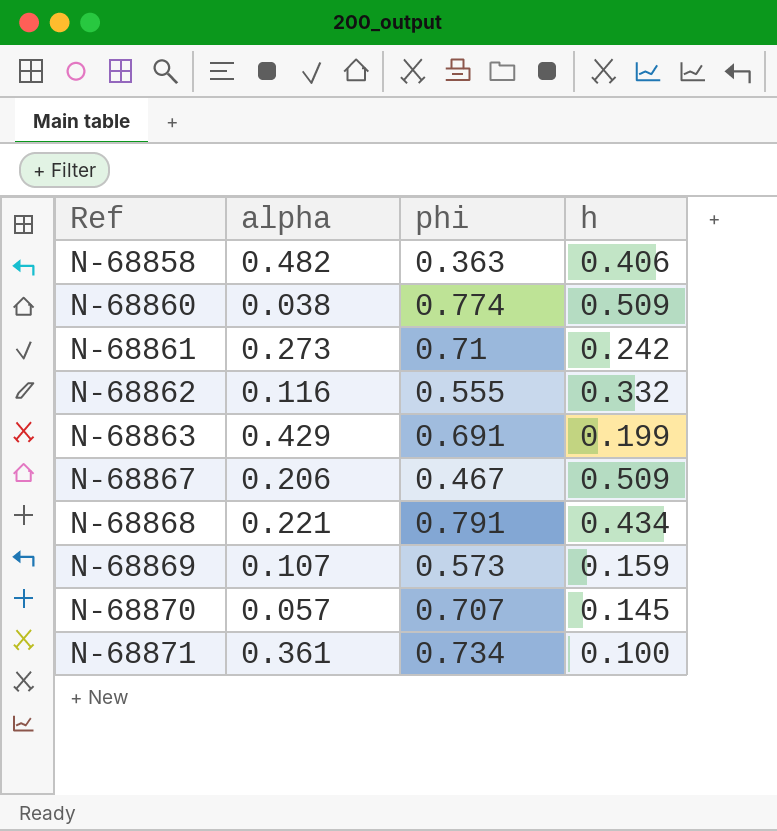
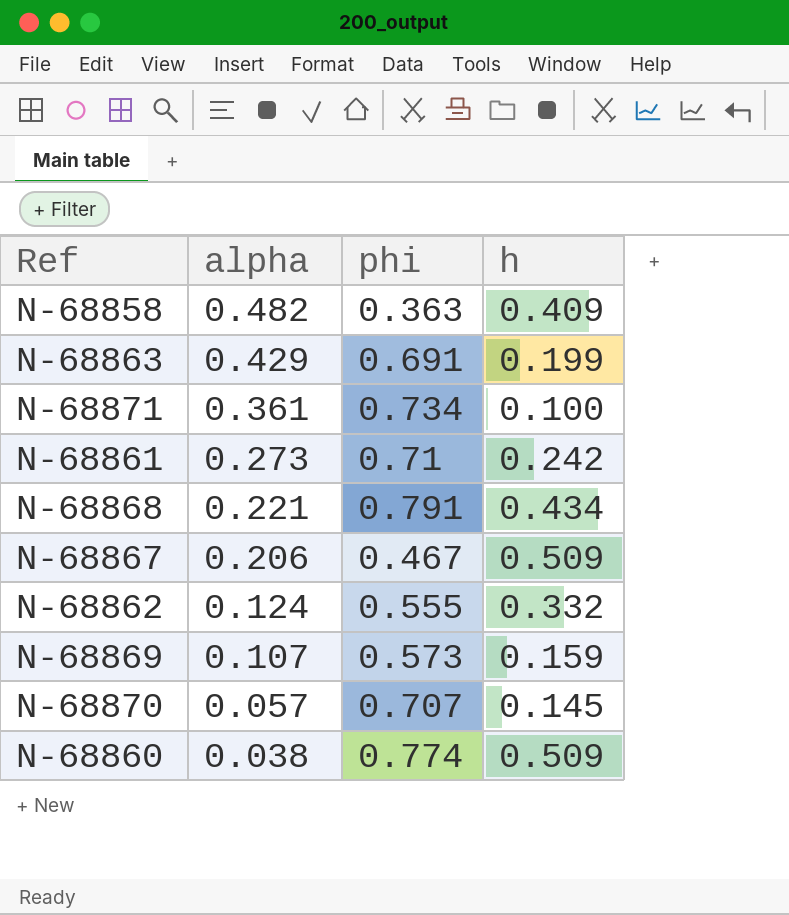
row order: Ref ascending -> alpha descending
N-68858 | h: 0.406 -> 0.409
N-68862 | alpha: 0.116 -> 0.124

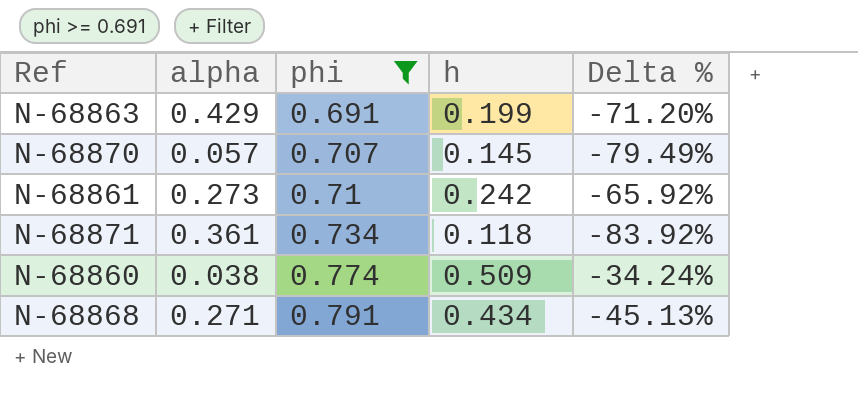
filter: none -> phi >= 0.691
row order: alpha descending -> phi ascending
column Delta % | formula: none -> ([h] - [phi]) / [phi]
N-68871 | h: 0.100 -> 0.118
N-68868 | alpha: 0.221 -> 0.271

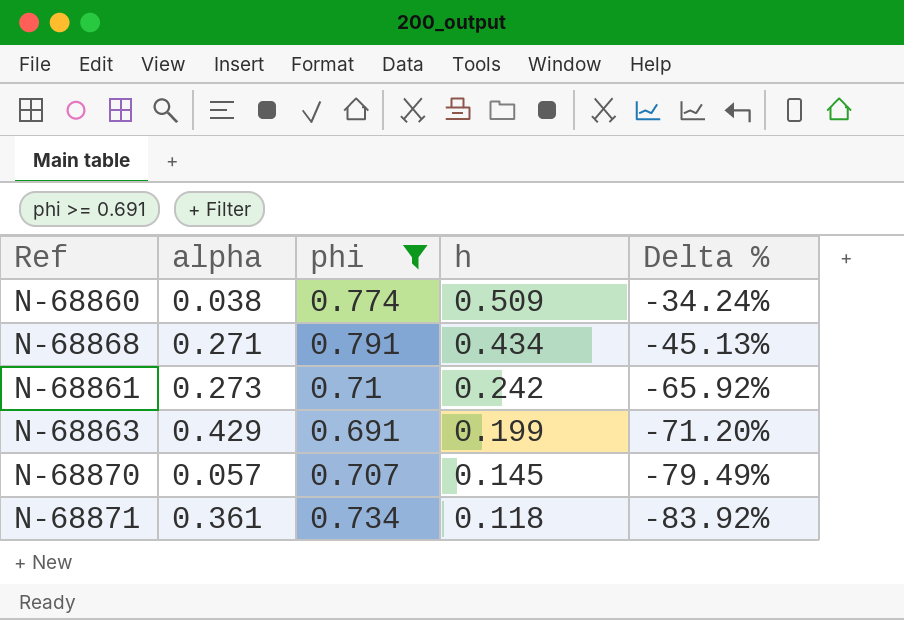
row order: phi ascending -> h descending

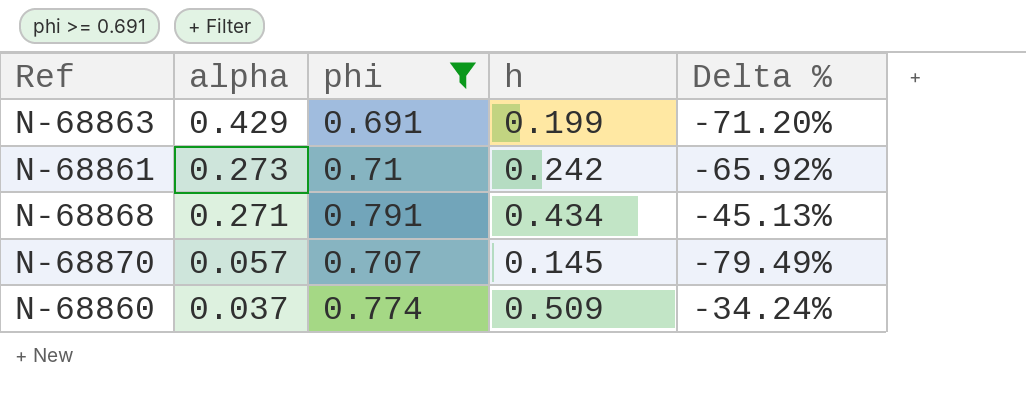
row order: h descending -> alpha descending
row N-68871: 0.361 | 0.734 | 0.118 | -83.92% -> none
N-68860 | alpha: 0.038 -> 0.037

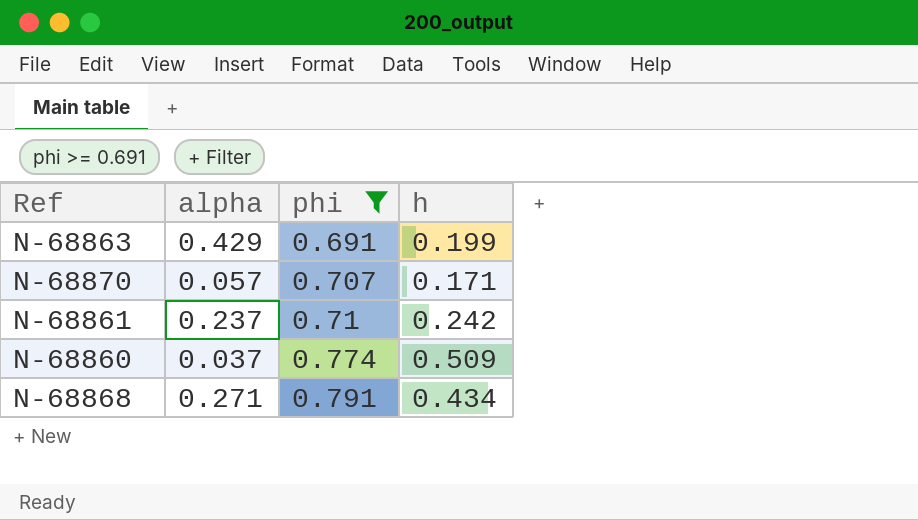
row order: alpha descending -> phi ascending
column Delta % | formula: ([h] - [phi]) / [phi] -> none
N-68870 | h: 0.145 -> 0.171
N-68861 | alpha: 0.273 -> 0.237

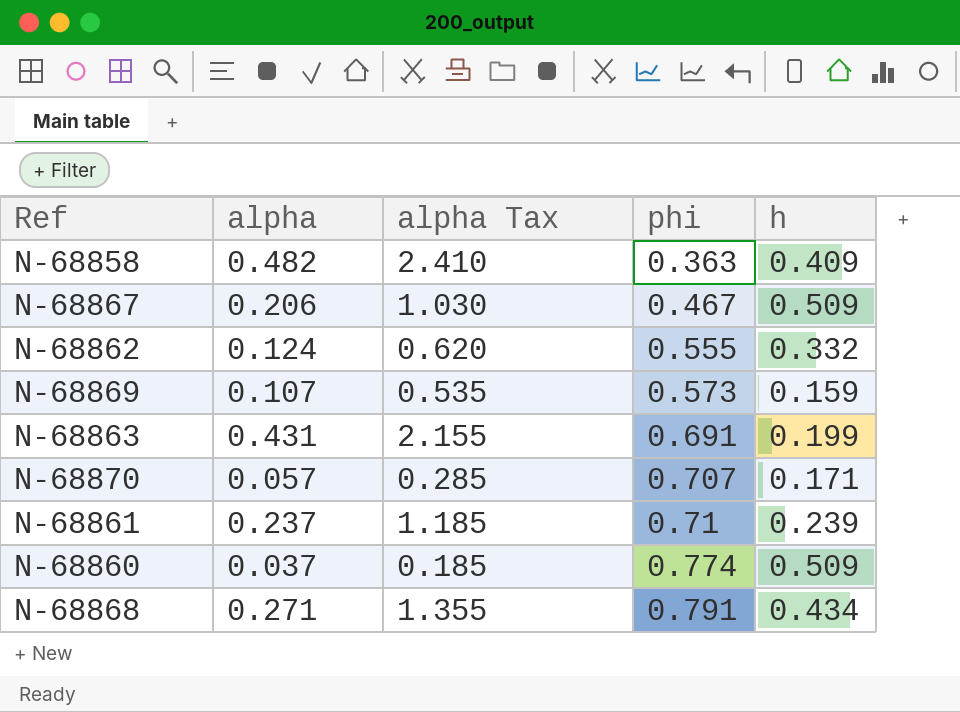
filter: phi >= 0.691 -> none
column alpha Tax | formula: none -> [alpha] * 5
N-68863 | alpha: 0.429 -> 0.431
N-68861 | h: 0.242 -> 0.239

